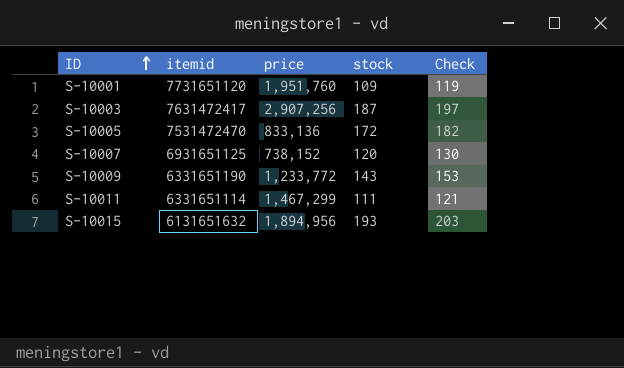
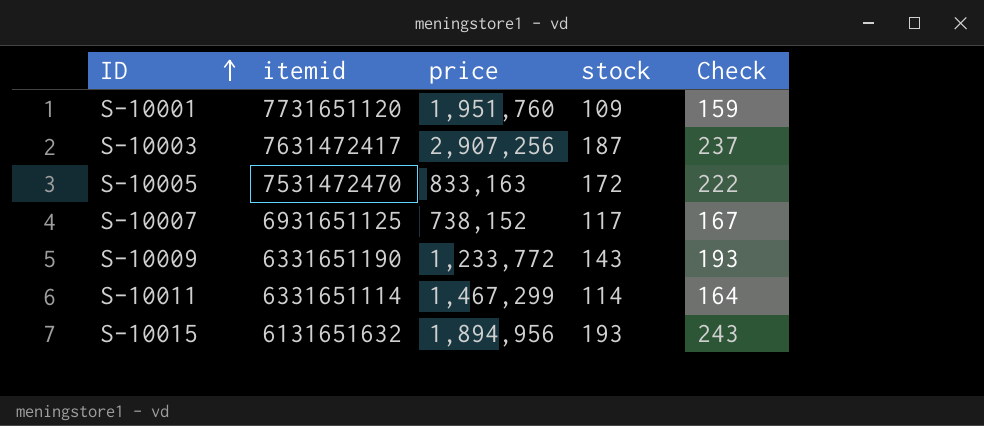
column Check | formula: [stock] + 10 -> [stock] + 50
S-10005 | price: 833,136 -> 833,163
S-10007 | stock: 120 -> 117
S-10011 | stock: 111 -> 114

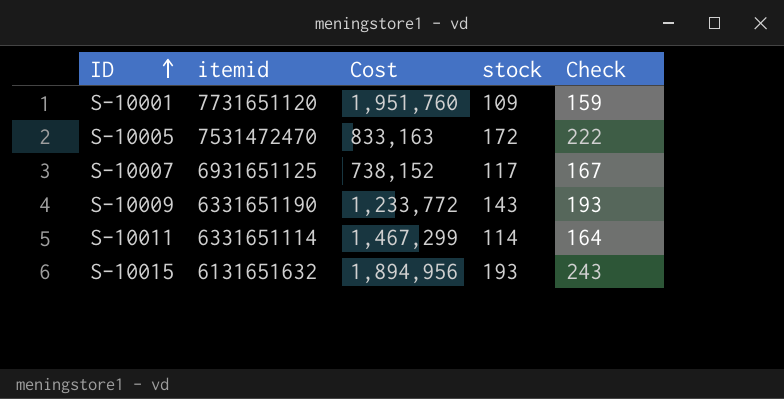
column name: price -> Cost
row S-10003: 7631472417 | 2,907,256 | 187 | 237 -> none

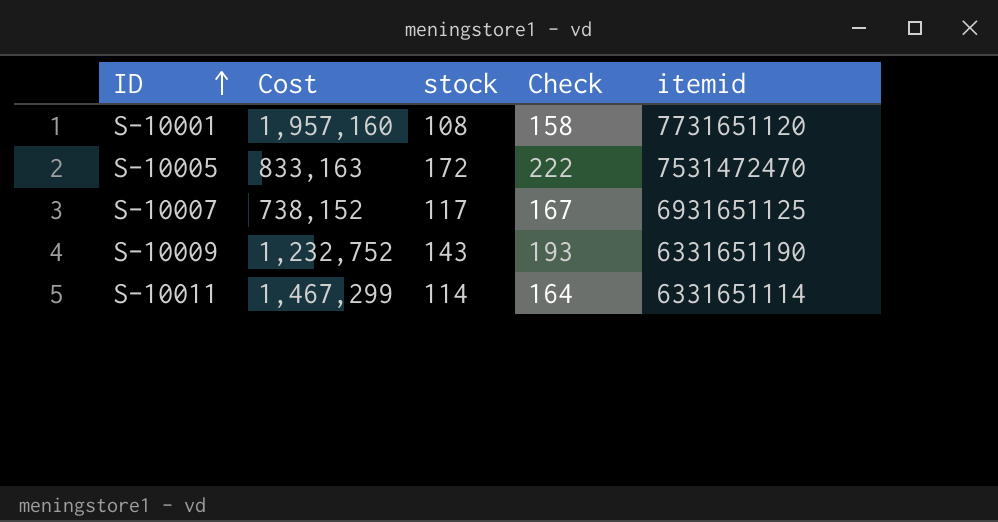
column itemid | position: 2 -> 5
row S-10015: 6131651632 | 1,894,956 | 193 | 243 -> none
S-10001 | Cost: 1,951,760 -> 1,957,160
S-10001 | stock: 109 -> 108
S-10001 | Check: 159 -> 158
S-10009 | Cost: 1,233,772 -> 1,232,752

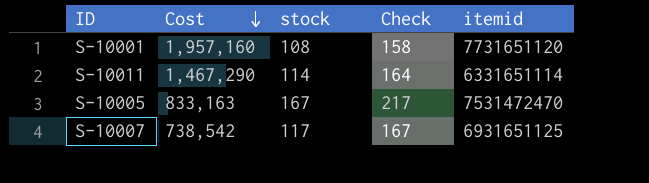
row order: ID ascending -> Cost descending
row S-10009: 1,232,752 | 143 | 193 | 6331651190 -> none
S-10011 | Cost: 1,467,299 -> 1,467,290
S-10005 | stock: 172 -> 167
S-10005 | Check: 222 -> 217
S-10007 | Cost: 738,152 -> 738,542

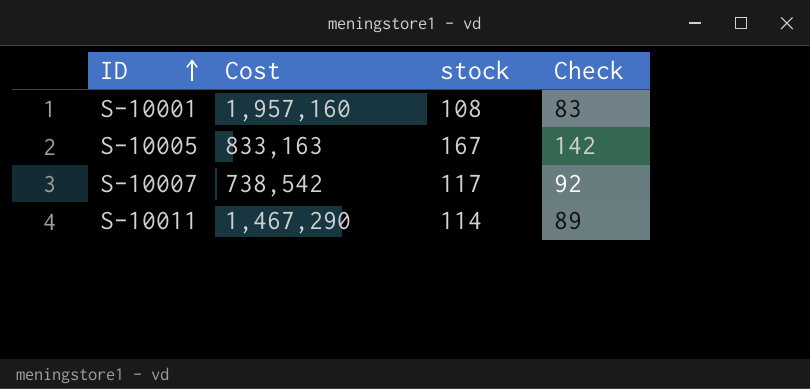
row order: Cost descending -> ID ascending
column itemid | position: 5 -> none
column Check | formula: [stock] + 50 -> [stock] - 25

